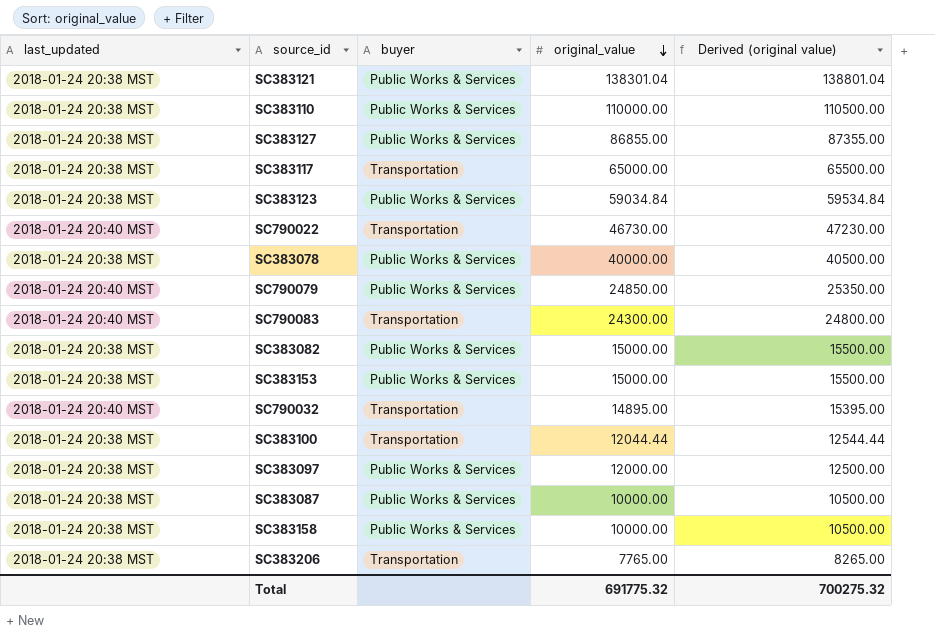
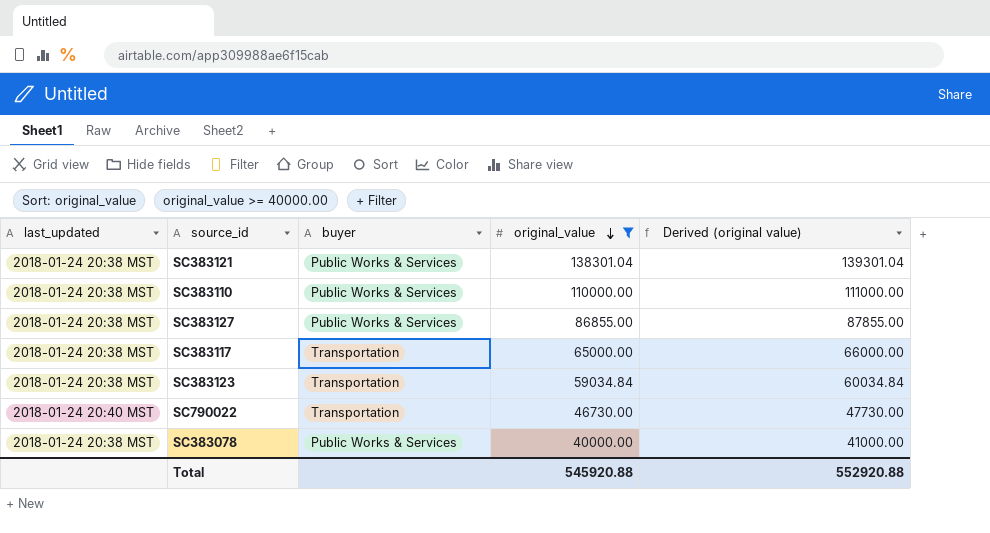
filter: none -> original_value >= 40000.00
column Derived (original value) | formula: [original_value] + 500 -> [original_value] + 1000
SC383123 | buyer: Public Works & Services -> Transportation
Total | original_value: 691775.32 -> 545920.88
Total | Derived (original value): 700275.32 -> 552920.88

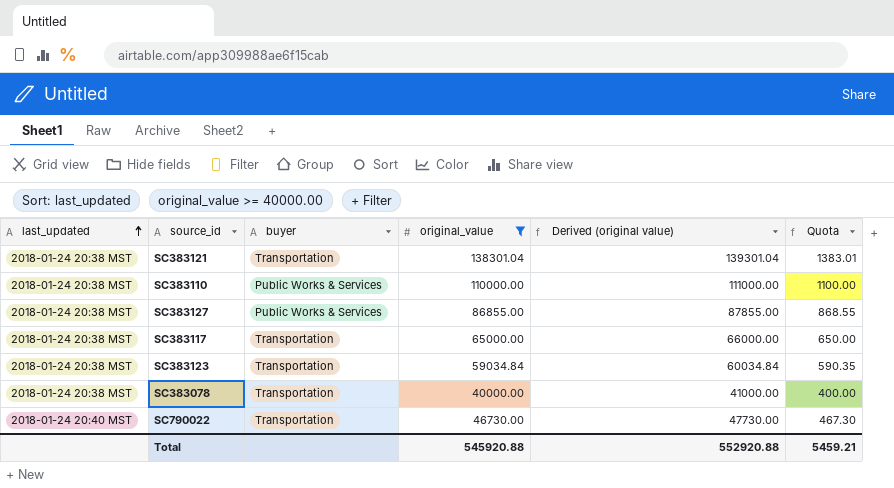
row order: original_value descending -> last_updated ascending
column Quota | formula: none -> [original_value] * 0.01
SC383121 | buyer: Public Works & Services -> Transportation
SC383078 | buyer: Public Works & Services -> Transportation

